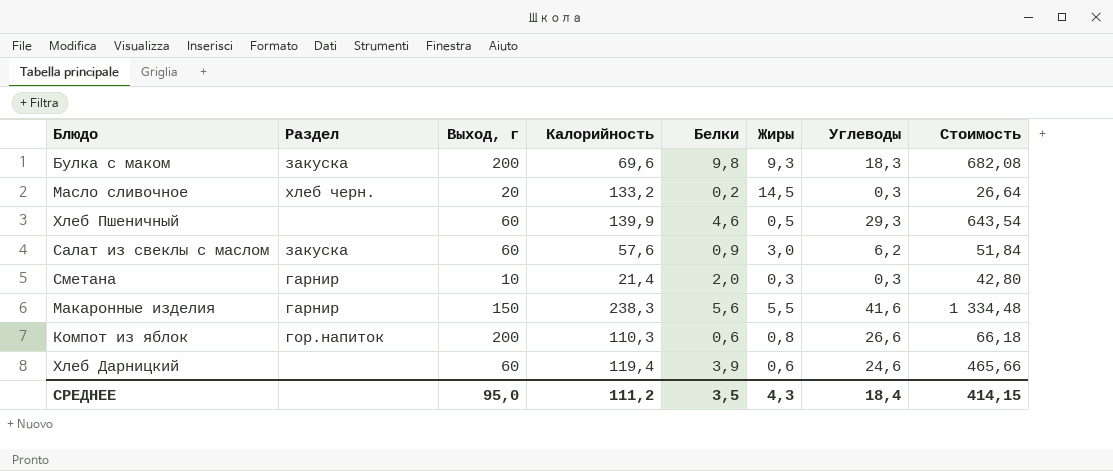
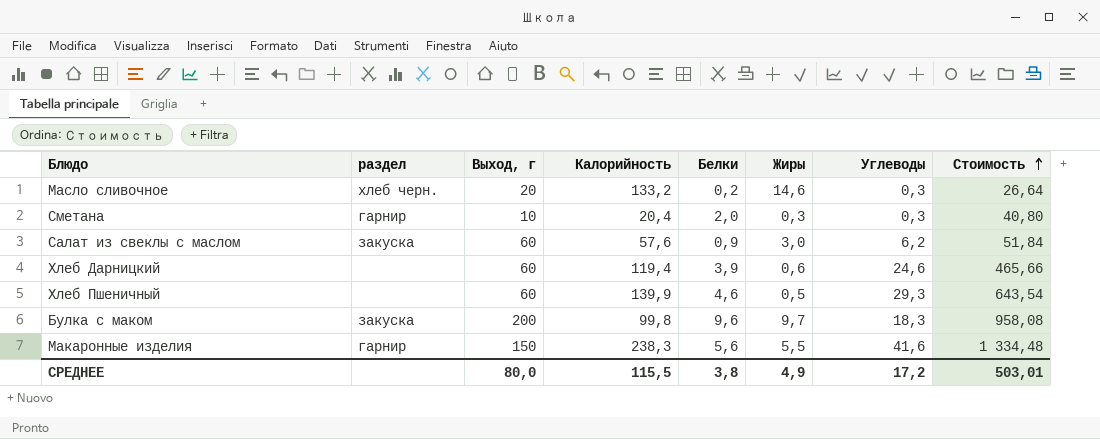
row order: none -> Стоимость ascending
column name: Раздел -> раздел
row Компот из яблок: гор.напиток | 200 | 110,3 | 0,6 | 0,8 | 26,6 | 66,18 -> none
Масло сливочное | Жиры: 14,5 -> 14,6
Сметана | Калорийность: 21,4 -> 20,4
Сметана | Стоимость: 42,80 -> 40,80
Булка с маком | Калорийность: 69,6 -> 99,8
Булка с маком | Белки: 9,8 -> 9,6
Булка с маком | Жиры: 9,3 -> 9,7
Булка с маком | Стоимость: 682,08 -> 958,08
СРЕДНЕЕ | Выход, г: 95,0 -> 80,0
СРЕДНЕЕ | Калорийность: 111,2 -> 115,5
СРЕДНЕЕ | Белки: 3,5 -> 3,8
СРЕДНЕЕ | Жиры: 4,3 -> 4,9
СРЕДНЕЕ | Углеводы: 18,4 -> 17,2
СРЕДНЕЕ | Стоимость: 414,15 -> 503,01

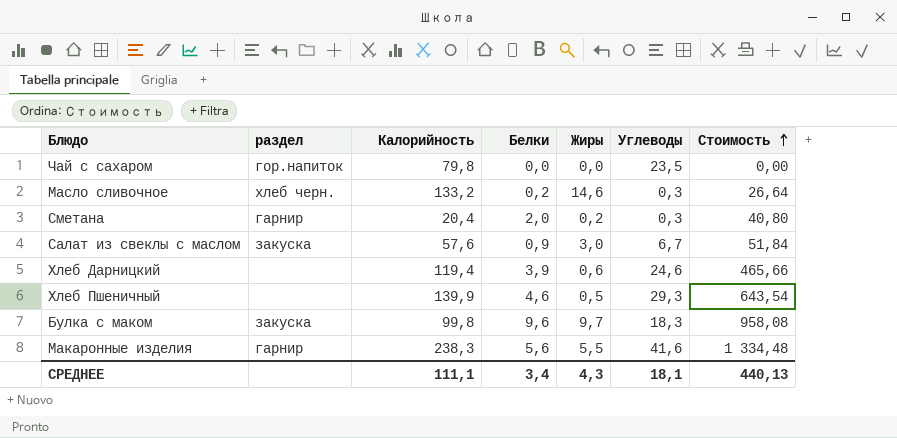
column Выход, г | position: 3 -> none
row Чай с сахаром: none -> гор.напиток | 79,8 | 0,0 | 0,0 | 23,5 | 0,00
Сметана | Жиры: 0,3 -> 0,2
Салат из свеклы с маслом | Углеводы: 6,2 -> 6,7
СРЕДНЕЕ | Калорийность: 115,5 -> 111,1
СРЕДНЕЕ | Белки: 3,8 -> 3,4
СРЕДНЕЕ | Жиры: 4,9 -> 4,3
СРЕДНЕЕ | Углеводы: 17,2 -> 18,1
СРЕДНЕЕ | Стоимость: 503,01 -> 440,13

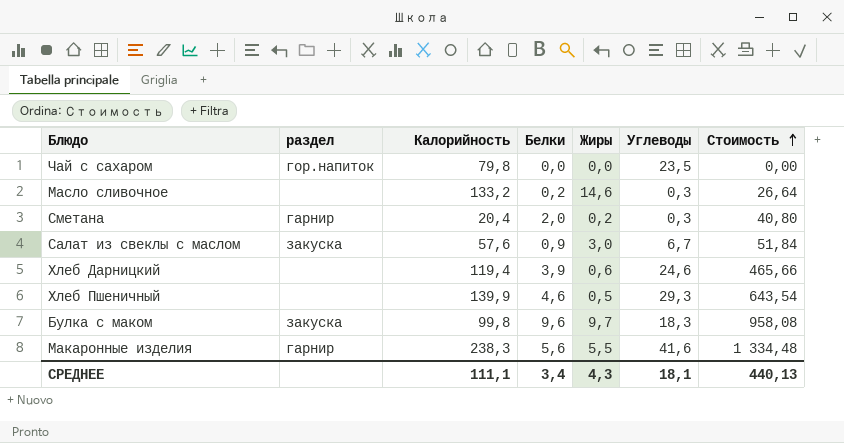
Масло сливочное | раздел: хлеб черн. -> none

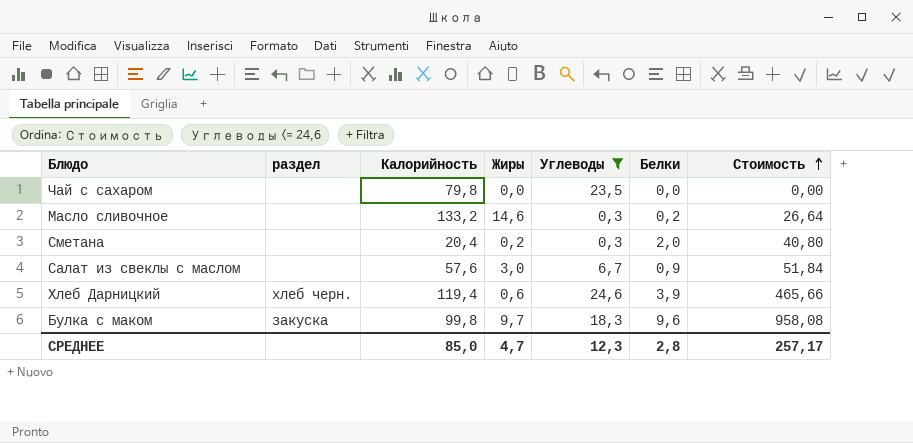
filter: none -> Углеводы <= 24,6
column Белки | position: 4 -> 6
Чай с сахаром | раздел: гор.напиток -> none
Сметана | раздел: гарнир -> none
Салат из свеклы с маслом | раздел: закуска -> none
Хлеб Дарницкий | раздел: none -> хлеб черн.
СРЕДНЕЕ | Калорийность: 111,1 -> 85,0
СРЕДНЕЕ | Жиры: 4,3 -> 4,7
СРЕДНЕЕ | Углеводы: 18,1 -> 12,3
СРЕДНЕЕ | Белки: 3,4 -> 2,8
СРЕДНЕЕ | Стоимость: 440,13 -> 257,17

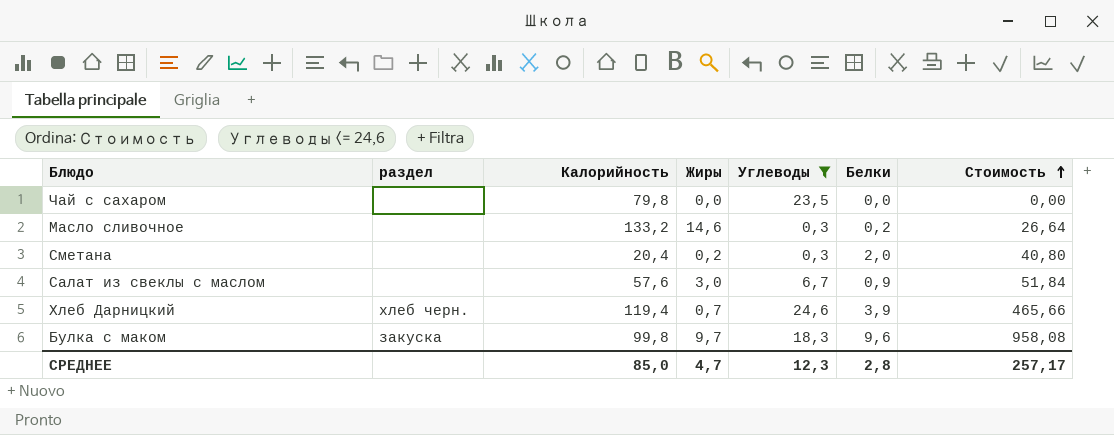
Хлеб Дарницкий | Жиры: 0,6 -> 0,7

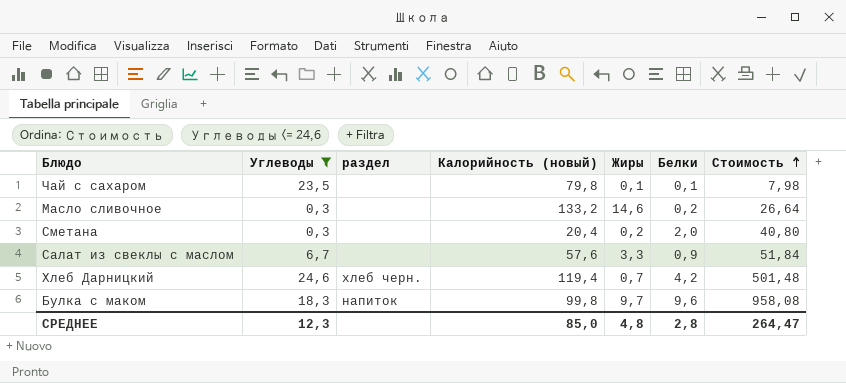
column Углеводы | position: 5 -> 2
column name: Калорийность -> Калорийность (новый)
Чай с сахаром | Жиры: 0,0 -> 0,1
Чай с сахаром | Белки: 0,0 -> 0,1
Чай с сахаром | Стоимость: 0,00 -> 7,98
Салат из свеклы с маслом | Жиры: 3,0 -> 3,3
Хлеб Дарницкий | Белки: 3,9 -> 4,2
Хлеб Дарницкий | Стоимость: 465,66 -> 501,48
Булка с маком | раздел: закуска -> напиток
СРЕДНЕЕ | Жиры: 4,7 -> 4,8
СРЕДНЕЕ | Стоимость: 257,17 -> 264,47

